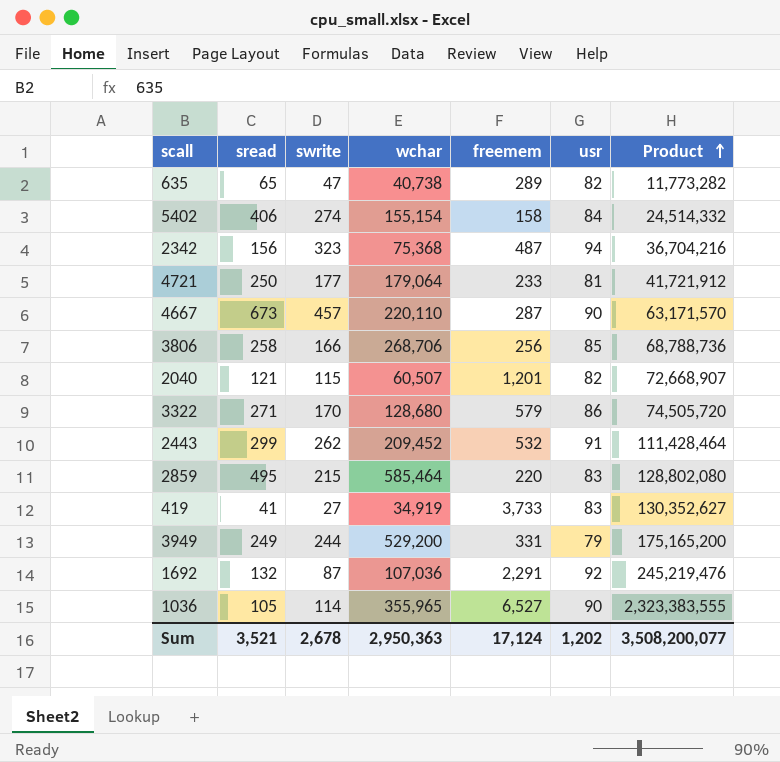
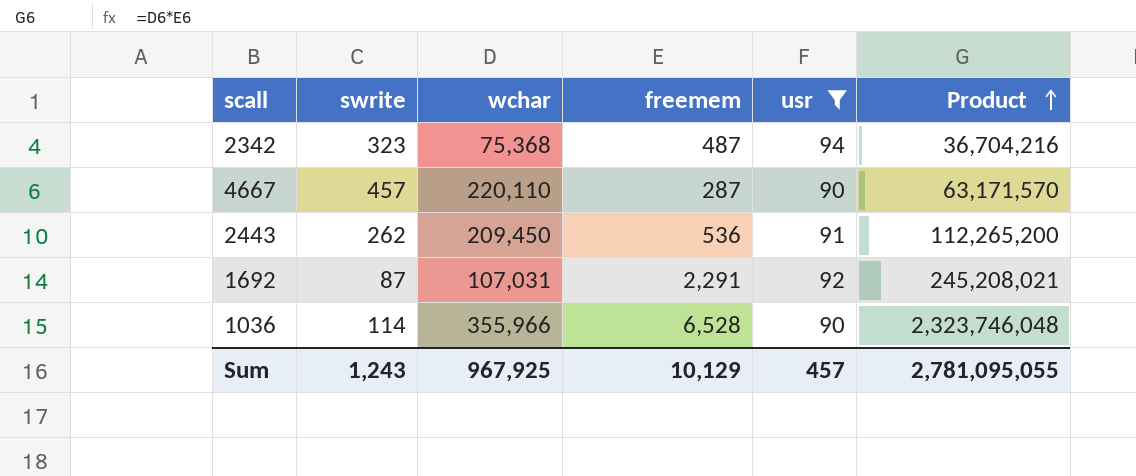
filter: none -> usr >= 90
column sread | position: 2 -> none
2443 | wchar: 209,452 -> 209,450
2443 | freemem: 532 -> 536
2443 | Product: 111,428,464 -> 112,265,200
1692 | wchar: 107,036 -> 107,031
1692 | Product: 245,219,476 -> 245,208,021
1036 | wchar: 355,965 -> 355,966
1036 | freemem: 6,527 -> 6,528
1036 | Product: 2,323,383,555 -> 2,323,746,048
Sum | swrite: 2,678 -> 1,243
Sum | wchar: 2,950,363 -> 967,925
Sum | freemem: 17,124 -> 10,129
Sum | usr: 1,202 -> 457
Sum | Product: 3,508,200,077 -> 2,781,095,055

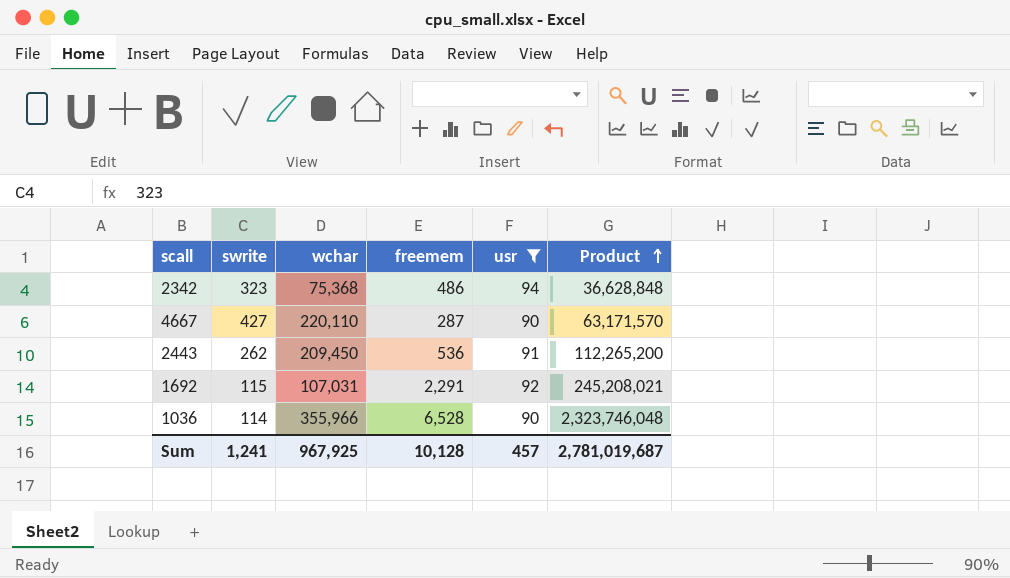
2342 | freemem: 487 -> 486
2342 | Product: 36,704,216 -> 36,628,848
4667 | swrite: 457 -> 427
1692 | swrite: 87 -> 115
Sum | swrite: 1,243 -> 1,241
Sum | freemem: 10,129 -> 10,128
Sum | Product: 2,781,095,055 -> 2,781,019,687

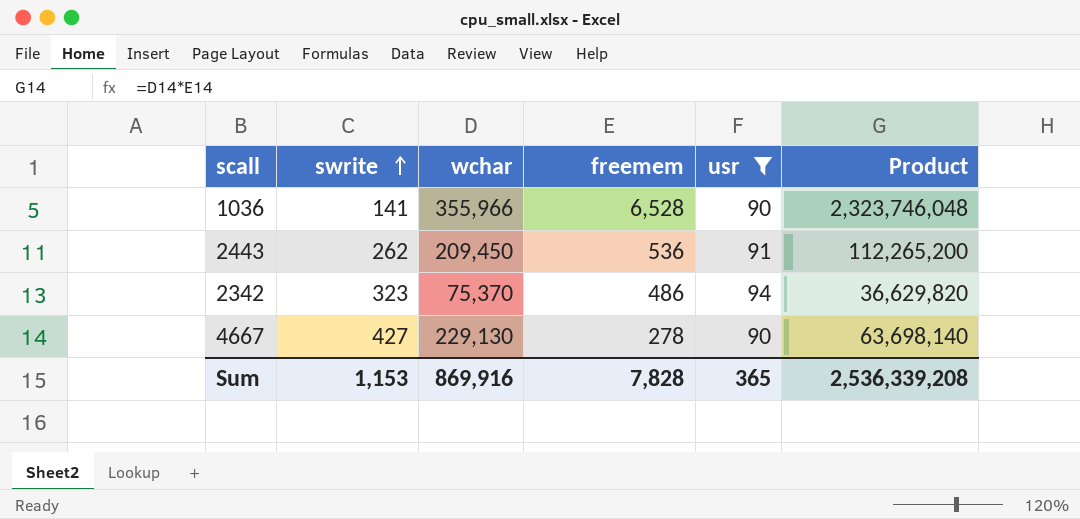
row order: Product ascending -> swrite ascending
row 1692: 115 | 107,031 | 2,291 | 92 | 245,208,021 -> none
1036 | swrite: 114 -> 141
2342 | wchar: 75,368 -> 75,370
2342 | Product: 36,628,848 -> 36,629,820
4667 | wchar: 220,110 -> 229,130
4667 | freemem: 287 -> 278
4667 | Product: 63,171,570 -> 63,698,140
Sum | swrite: 1,241 -> 1,153
Sum | wchar: 967,925 -> 869,916
Sum | freemem: 10,128 -> 7,828
Sum | usr: 457 -> 365
Sum | Product: 2,781,019,687 -> 2,536,339,208

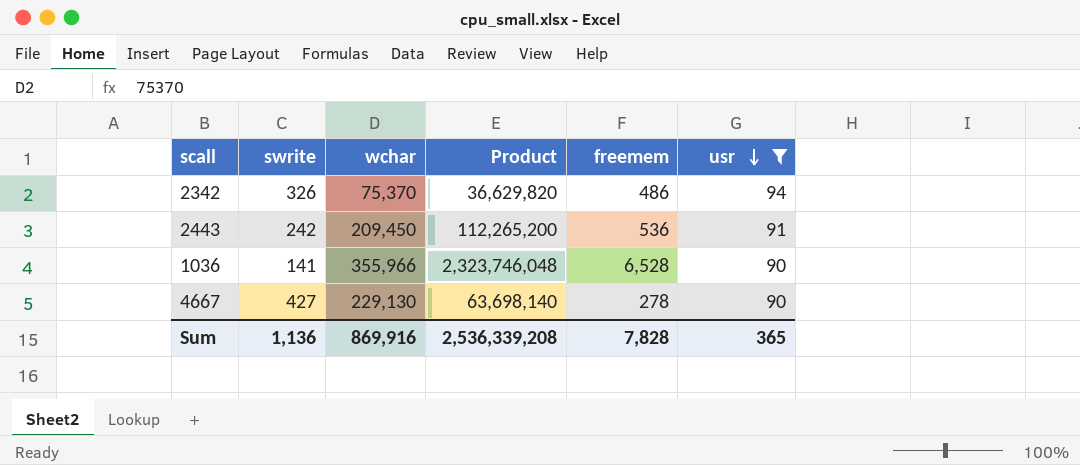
row order: swrite ascending -> usr descending
column Product | position: 6 -> 4
2342 | swrite: 323 -> 326
2443 | swrite: 262 -> 242
Sum | swrite: 1,153 -> 1,136

